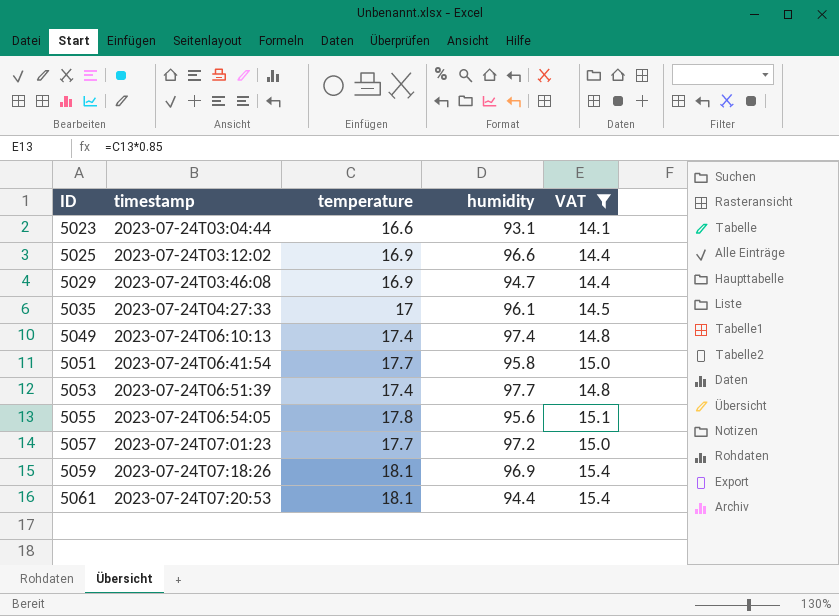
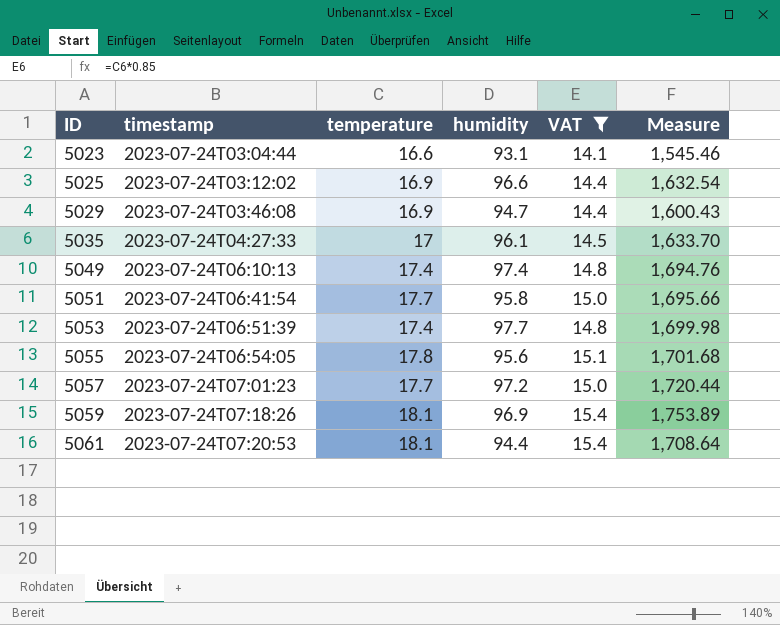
column Measure | formula: none -> [temperature] * [humidity]

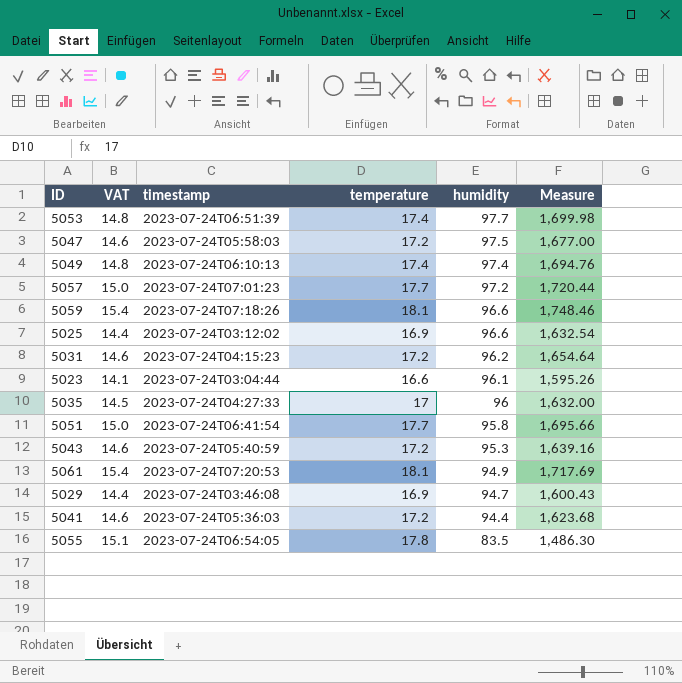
filter: VAT != 14.6 -> none
row order: ID ascending -> humidity descending
column VAT | position: 5 -> 2
5059 | humidity: 96.9 -> 96.6
5059 | Measure: 1,753.89 -> 1,748.46
5023 | humidity: 93.1 -> 96.1
5023 | Measure: 1,545.46 -> 1,595.26
5035 | humidity: 96.1 -> 96
5035 | Measure: 1,633.70 -> 1,632.00
5061 | humidity: 94.4 -> 94.9
5061 | Measure: 1,708.64 -> 1,717.69
5055 | humidity: 95.6 -> 83.5
5055 | Measure: 1,701.68 -> 1,486.30

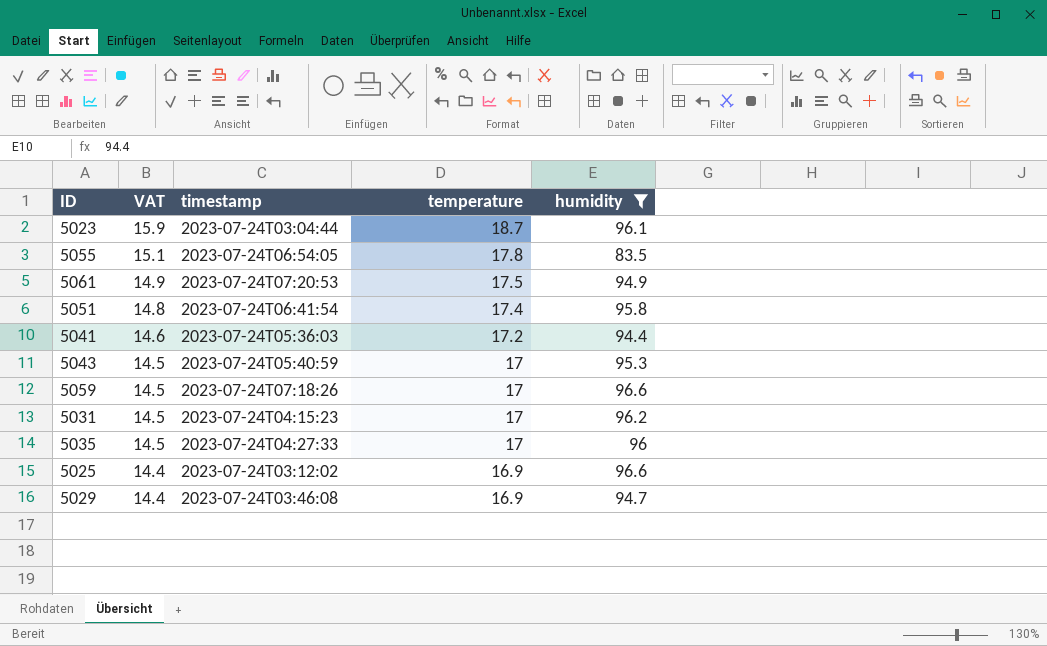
filter: none -> humidity <= 96.6
row order: humidity descending -> VAT descending
column Measure | formula: [temperature] * [humidity] -> none
5023 | VAT: 14.1 -> 15.9
5023 | temperature: 16.6 -> 18.7
5061 | VAT: 15.4 -> 14.9
5061 | temperature: 18.1 -> 17.5
5051 | VAT: 15.0 -> 14.8
5051 | temperature: 17.7 -> 17.4
5043 | VAT: 14.6 -> 14.5
5043 | temperature: 17.2 -> 17
5059 | VAT: 15.4 -> 14.5
5059 | temperature: 18.1 -> 17
5031 | VAT: 14.6 -> 14.5
5031 | temperature: 17.2 -> 17

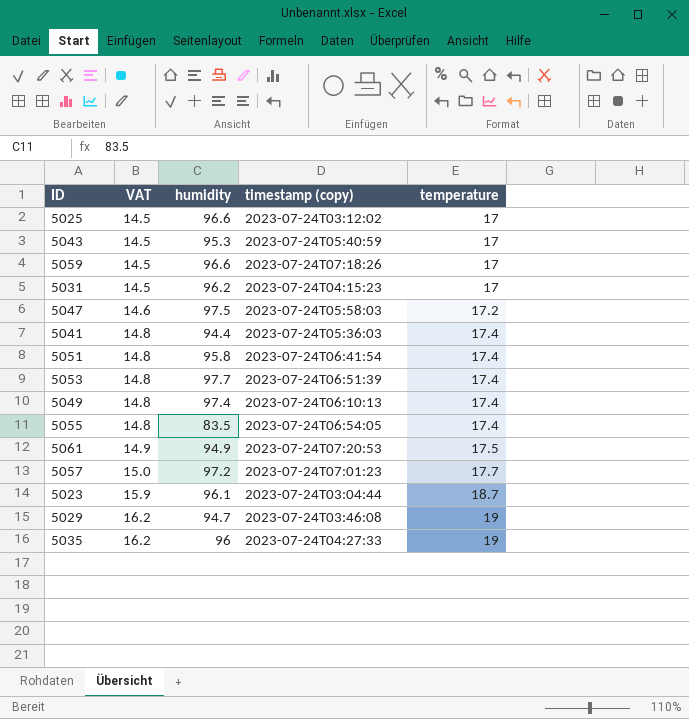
filter: humidity <= 96.6 -> none
row order: VAT descending -> VAT ascending
column humidity | position: 5 -> 3
column name: timestamp -> timestamp (copy)
5025 | VAT: 14.4 -> 14.5
5025 | temperature: 16.9 -> 17
5041 | VAT: 14.6 -> 14.8
5041 | temperature: 17.2 -> 17.4
5055 | VAT: 15.1 -> 14.8
5055 | temperature: 17.8 -> 17.4
5029 | VAT: 14.4 -> 16.2
5029 | temperature: 16.9 -> 19
5035 | VAT: 14.5 -> 16.2
5035 | temperature: 17 -> 19

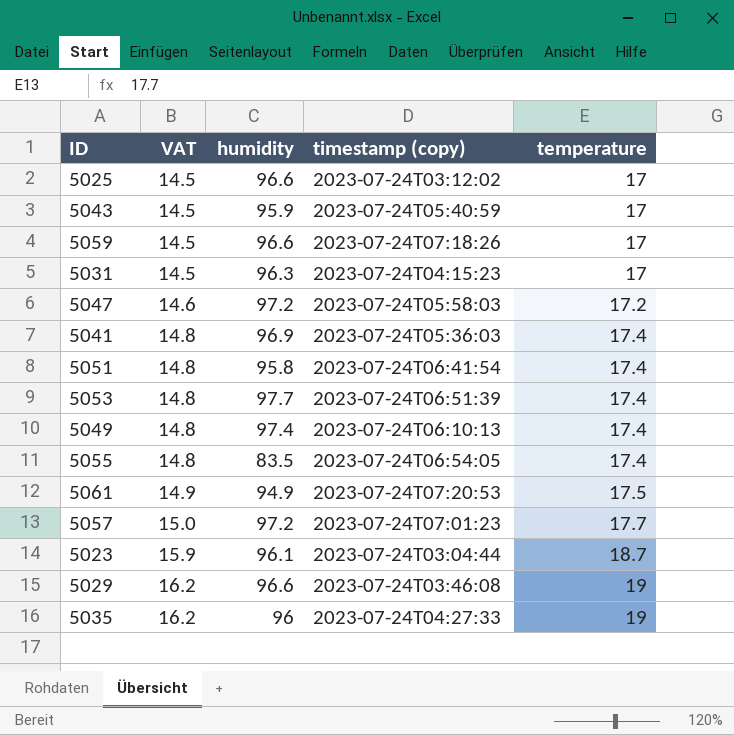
5043 | humidity: 95.3 -> 95.9
5031 | humidity: 96.2 -> 96.3
5047 | humidity: 97.5 -> 97.2
5041 | humidity: 94.4 -> 96.9
5029 | humidity: 94.7 -> 96.6

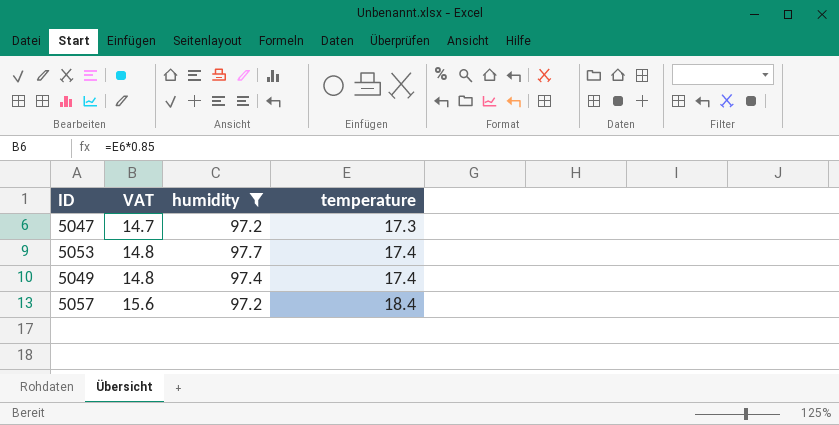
filter: none -> humidity >= 97.2
column timestamp (copy) | position: 4 -> none
5047 | VAT: 14.6 -> 14.7
5047 | temperature: 17.2 -> 17.3
5057 | VAT: 15.0 -> 15.6
5057 | temperature: 17.7 -> 18.4

